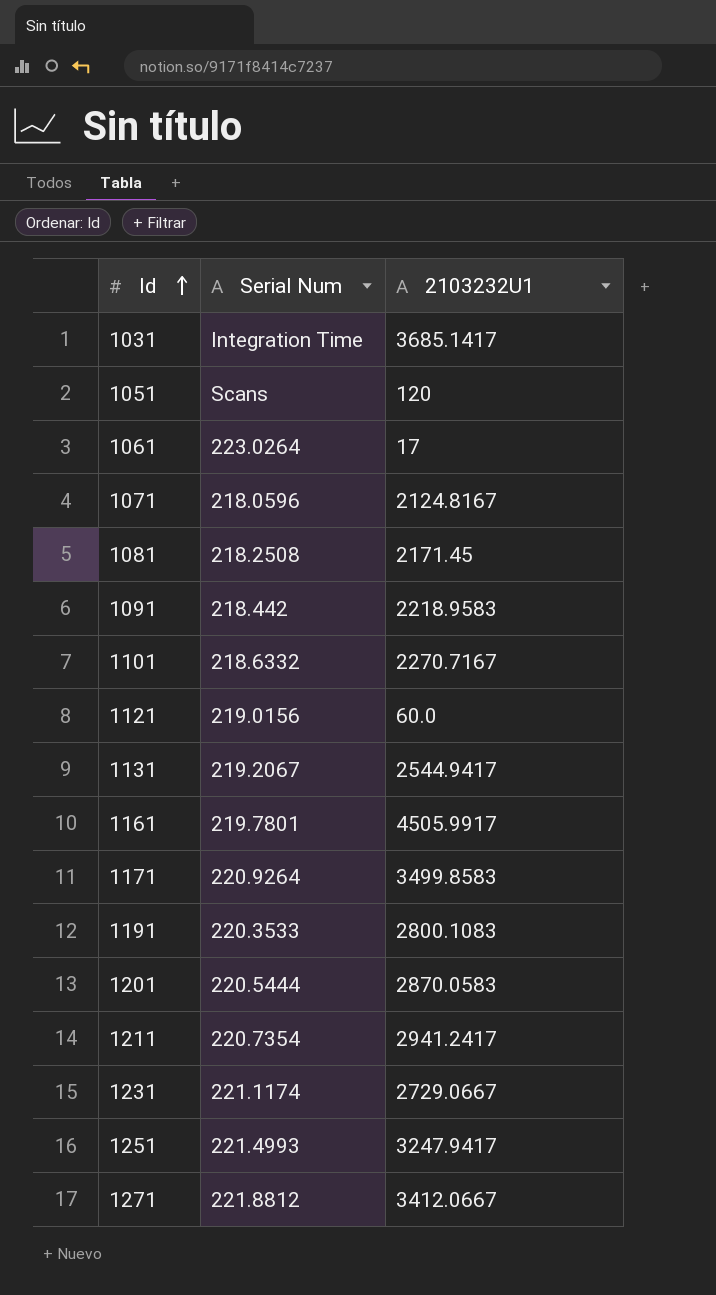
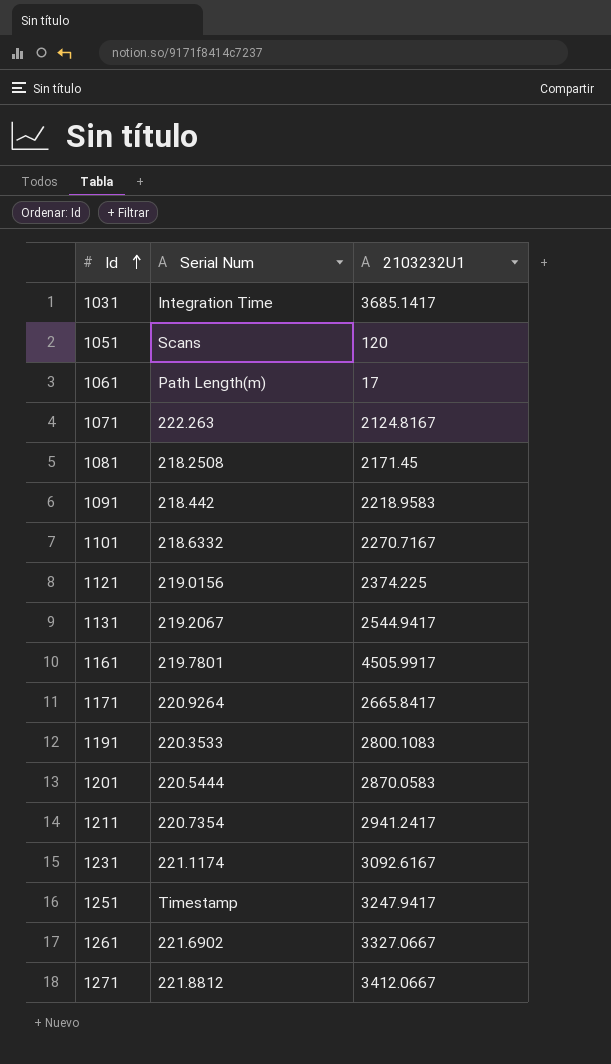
1061 | Serial Num: 223.0264 -> Path Length(m)
1071 | Serial Num: 218.0596 -> 222.263
1121 | 2103232U1: 60.0 -> 2374.225
1171 | 2103232U1: 3499.8583 -> 2665.8417
1231 | 2103232U1: 2729.0667 -> 3092.6167
1251 | Serial Num: 221.4993 -> Timestamp
row 1261: none -> 221.6902 | 3327.0667

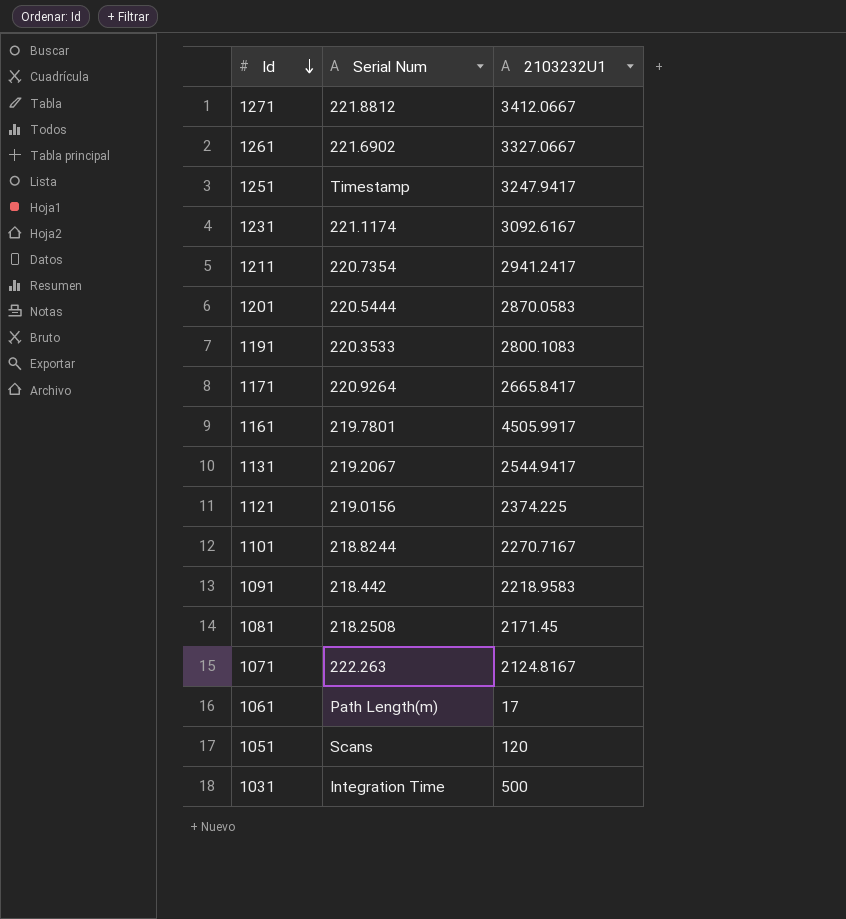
row order: Id ascending -> Id descending
1101 | Serial Num: 218.6332 -> 218.8244
1031 | 2103232U1: 3685.1417 -> 500

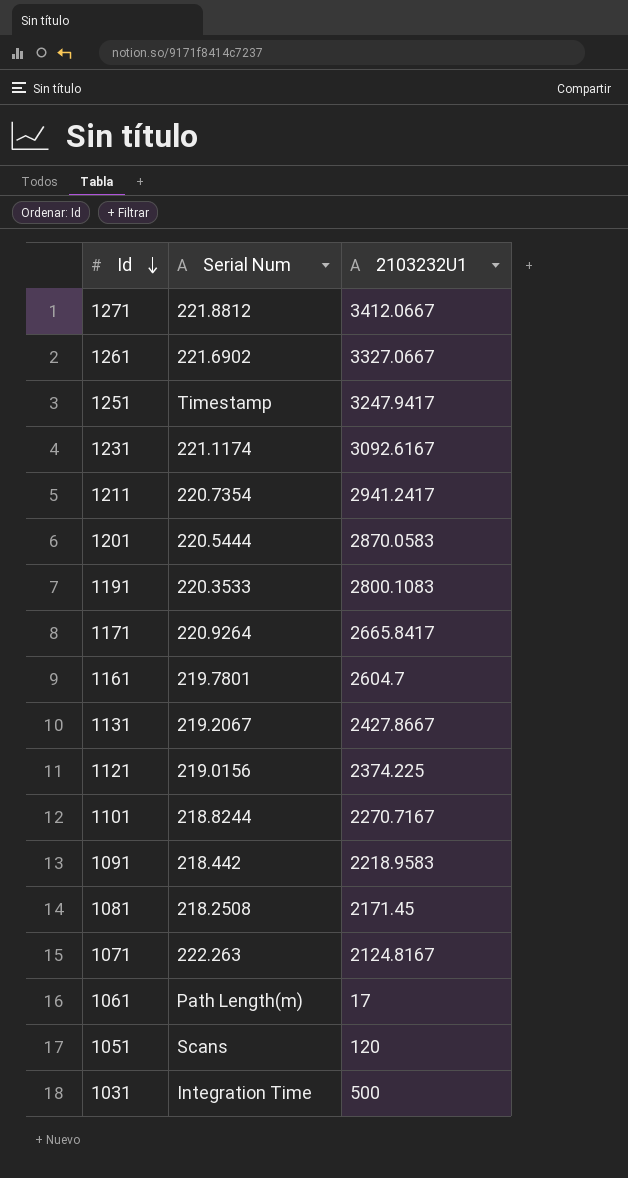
1161 | 2103232U1: 4505.9917 -> 2604.7
1131 | 2103232U1: 2544.9417 -> 2427.8667

